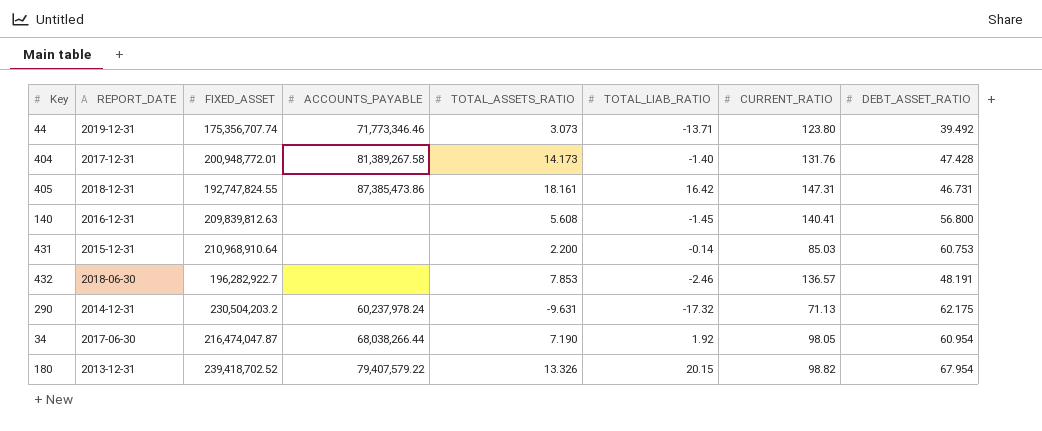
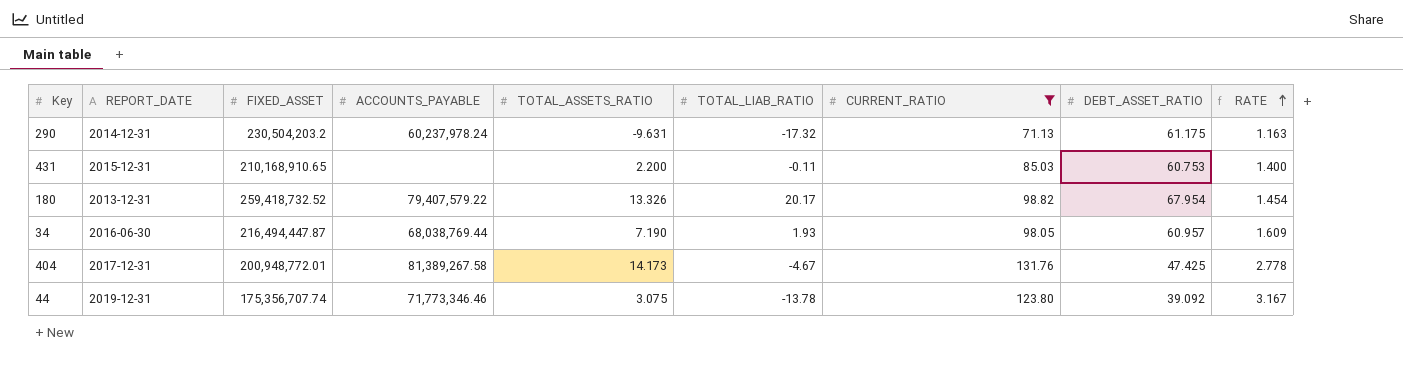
filter: none -> CURRENT_RATIO <= 131.76
row order: none -> RATE ascending
column RATE | formula: none -> [CURRENT_RATIO] / [DEBT_ASSET_RATIO]
290 | DEBT_ASSET_RATIO: 62.175 -> 61.175
431 | FIXED_ASSET: 210,968,910.64 -> 210,168,910.65
431 | TOTAL_LIAB_RATIO: -0.14 -> -0.11
180 | FIXED_ASSET: 239,418,702.52 -> 259,418,732.52
180 | TOTAL_LIAB_RATIO: 20.15 -> 20.17
34 | REPORT_DATE: 2017-06-30 -> 2016-06-30
34 | FIXED_ASSET: 216,474,047.87 -> 216,494,447.87
34 | ACCOUNTS_PAYABLE: 68,038,266.44 -> 68,038,769.44
34 | TOTAL_LIAB_RATIO: 1.92 -> 1.93
34 | DEBT_ASSET_RATIO: 60.954 -> 60.957
404 | TOTAL_LIAB_RATIO: -1.40 -> -4.67
404 | DEBT_ASSET_RATIO: 47.428 -> 47.425
44 | TOTAL_ASSETS_RATIO: 3.073 -> 3.075
44 | TOTAL_LIAB_RATIO: -13.71 -> -13.78
44 | DEBT_ASSET_RATIO: 39.492 -> 39.092

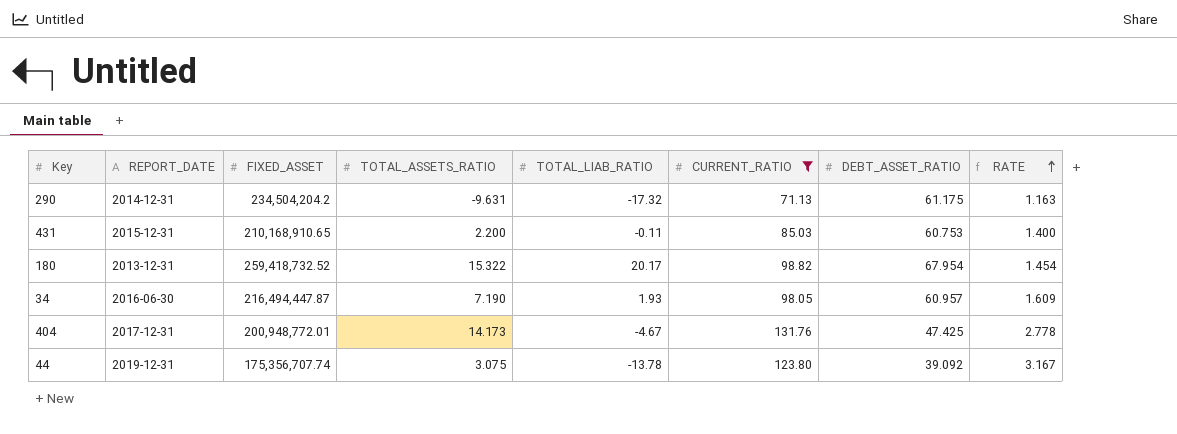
column ACCOUNTS_PAYABLE | position: 4 -> none
290 | FIXED_ASSET: 230,504,203.2 -> 234,504,204.2
180 | TOTAL_ASSETS_RATIO: 13.326 -> 15.322

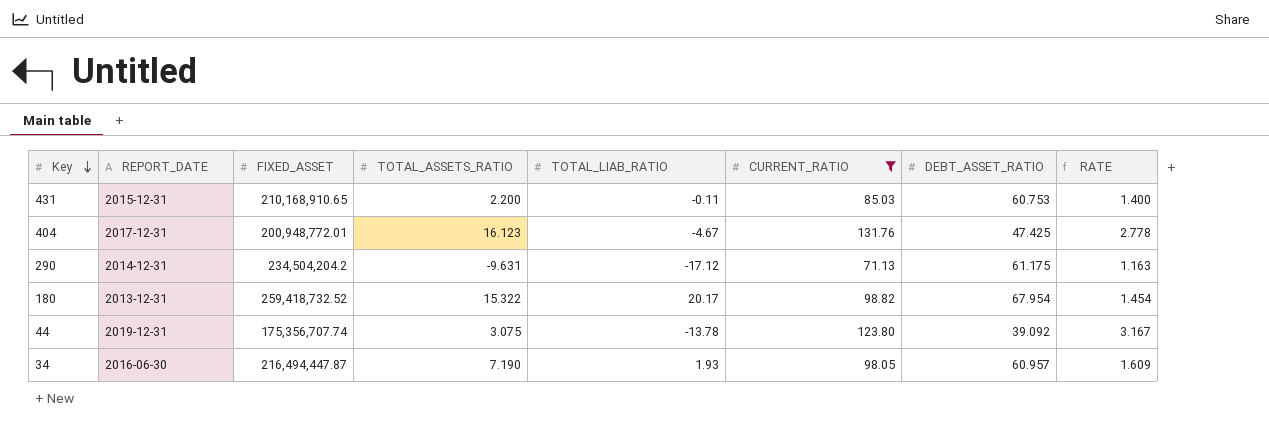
row order: RATE ascending -> Key descending
404 | TOTAL_ASSETS_RATIO: 14.173 -> 16.123
290 | TOTAL_LIAB_RATIO: -17.32 -> -17.12

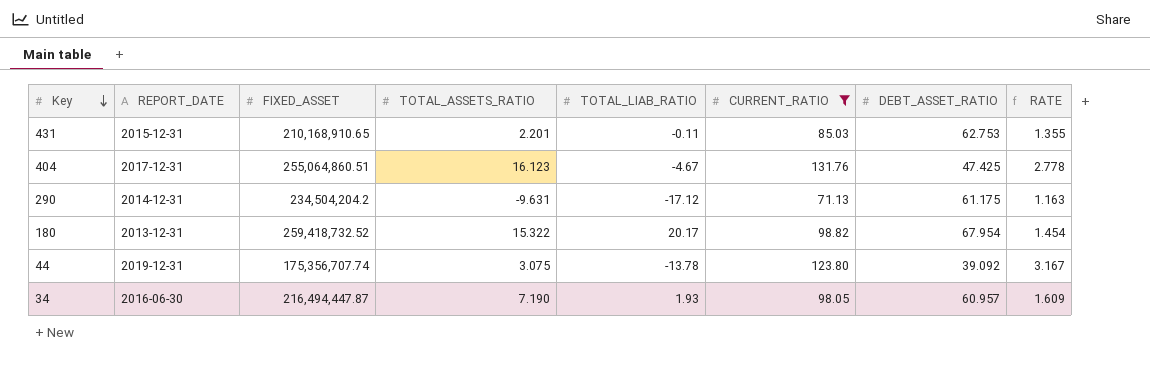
431 | TOTAL_ASSETS_RATIO: 2.200 -> 2.201
431 | DEBT_ASSET_RATIO: 60.753 -> 62.753
431 | RATE: 1.400 -> 1.355
404 | FIXED_ASSET: 200,948,772.01 -> 255,064,860.51

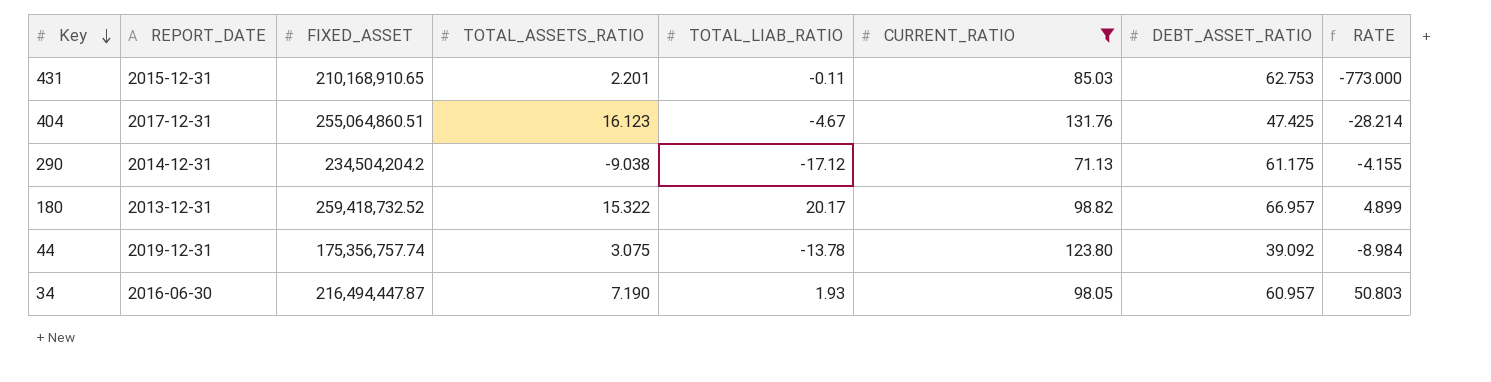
column RATE | formula: [CURRENT_RATIO] / [DEBT_ASSET_RATIO] -> [CURRENT_RATIO] / [TOTAL_LIAB_RATIO]
290 | TOTAL_ASSETS_RATIO: -9.631 -> -9.038
180 | DEBT_ASSET_RATIO: 67.954 -> 66.957
44 | FIXED_ASSET: 175,356,707.74 -> 175,356,757.74

